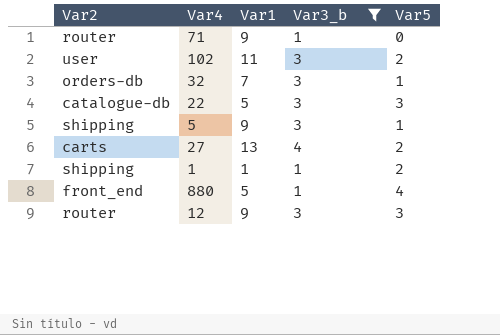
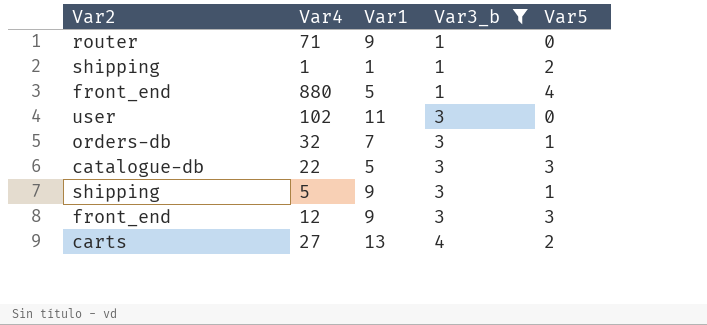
row order: none -> Var3_b ascending
102 | Var5: 2 -> 0
12 | Var2: router -> front_end

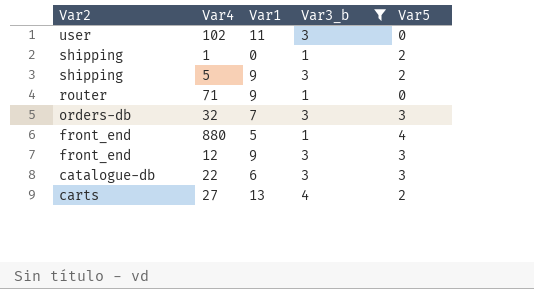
row order: Var3_b ascending -> Var2 descending
1 | Var1: 1 -> 0
5 | Var5: 1 -> 2
32 | Var5: 1 -> 3
22 | Var1: 5 -> 6

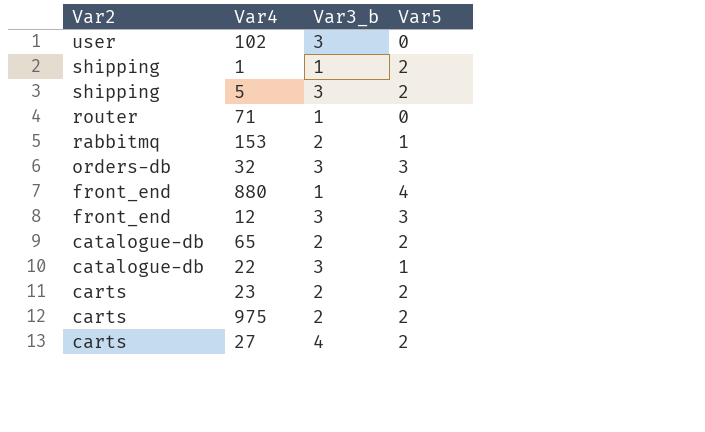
filter: Var3_b != 2 -> none
column Var1 | position: 3 -> none
22 | Var5: 3 -> 1

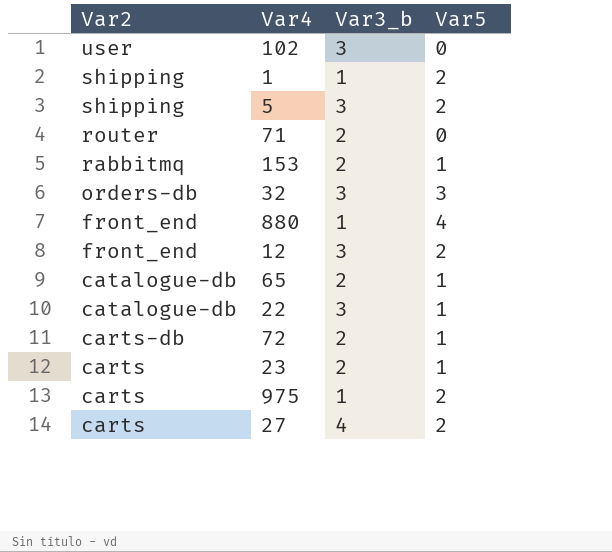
71 | Var3_b: 1 -> 2
12 | Var5: 3 -> 2
65 | Var5: 2 -> 1
row 72: none -> carts-db | 2 | 1
23 | Var5: 2 -> 1
975 | Var3_b: 2 -> 1

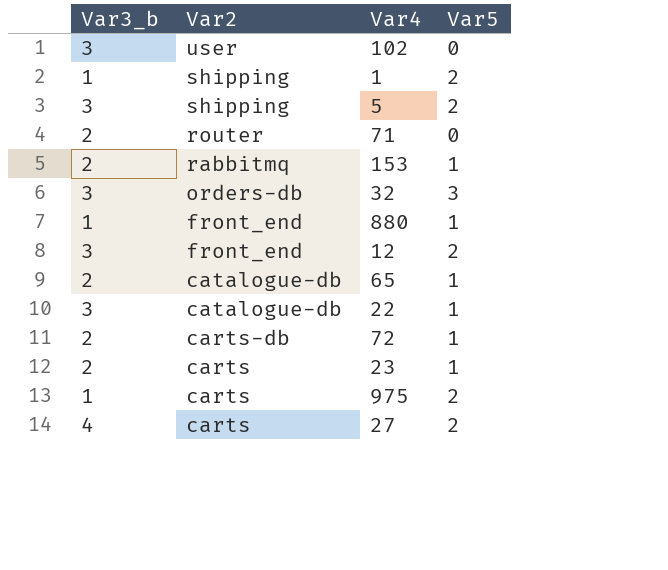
column Var3_b | position: 3 -> 1
880 | Var5: 4 -> 1

